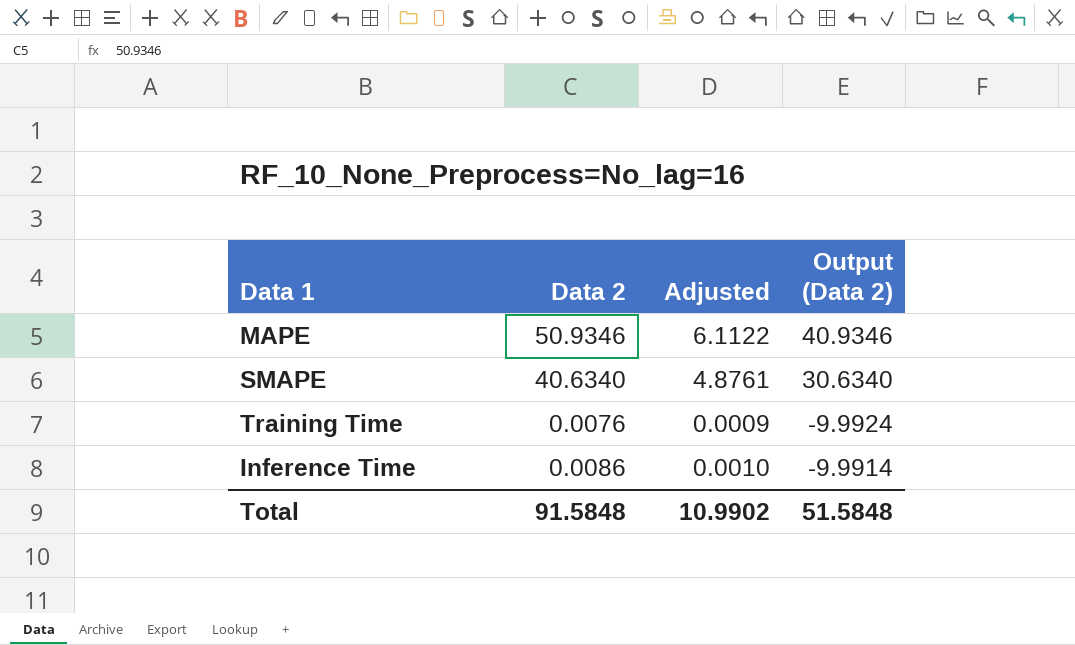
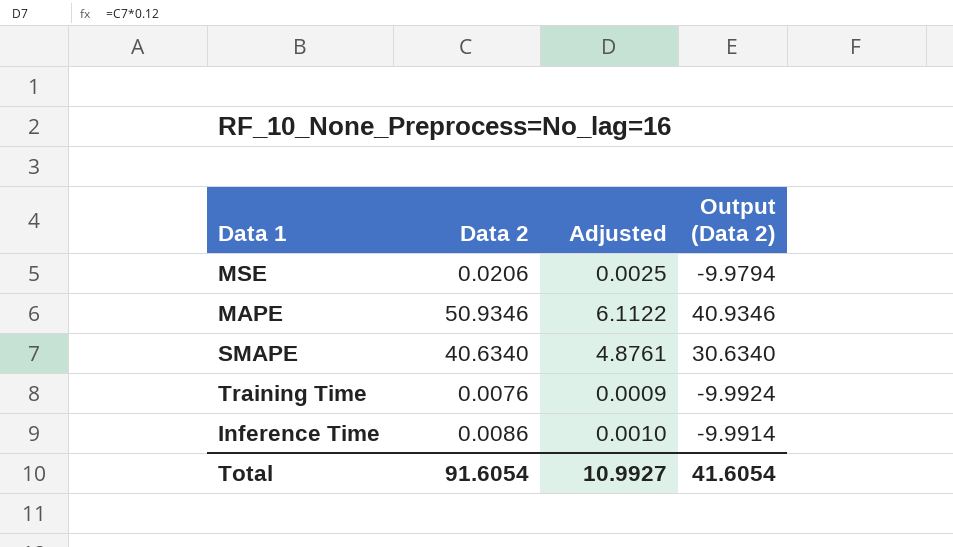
row MSE: none -> 0.0206 | 0.0025 | -9.9794
Total | Data 2: 91.5848 -> 91.6054
Total | Adjusted: 10.9902 -> 10.9927
Total | Output (Data 2): 51.5848 -> 41.6054

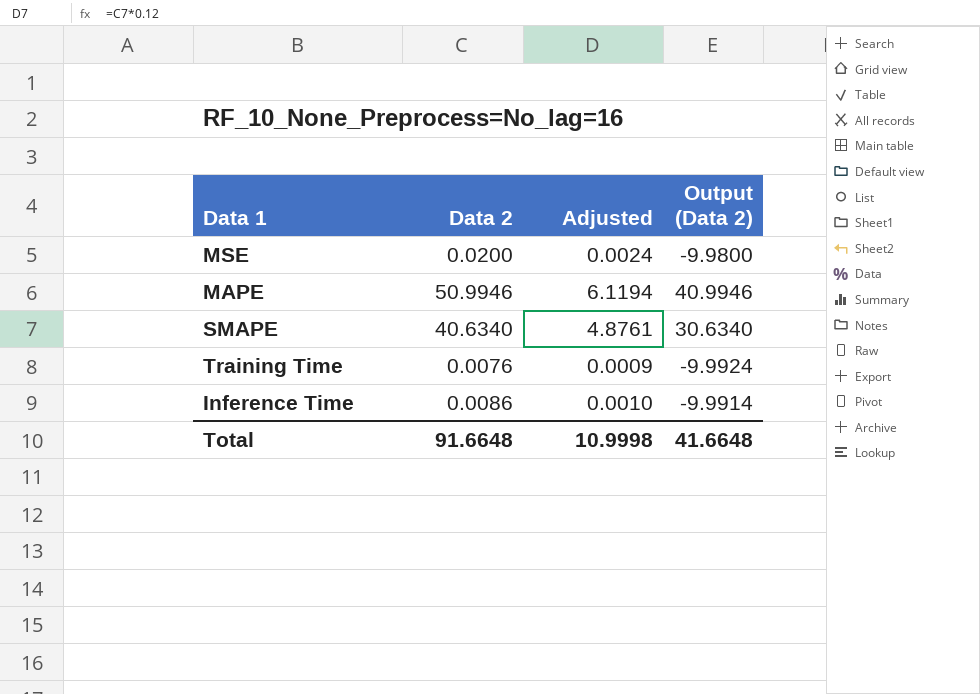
MSE | Data 2: 0.0206 -> 0.0200
MSE | Adjusted: 0.0025 -> 0.0024
MSE | Output (Data 2): -9.9794 -> -9.9800
MAPE | Data 2: 50.9346 -> 50.9946
MAPE | Adjusted: 6.1122 -> 6.1194
MAPE | Output (Data 2): 40.9346 -> 40.9946
Total | Data 2: 91.6054 -> 91.6648
Total | Adjusted: 10.9927 -> 10.9998
Total | Output (Data 2): 41.6054 -> 41.6648

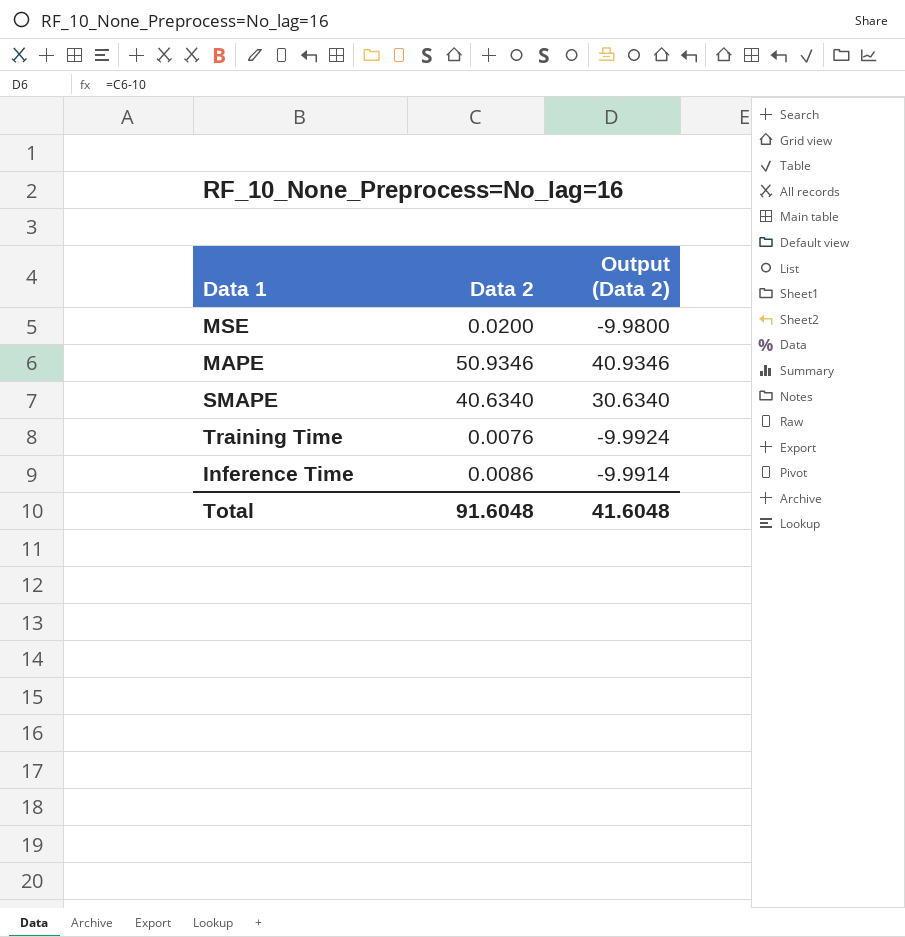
column Adjusted | formula: [Data 2] * 0.12 -> none
MAPE | Data 2: 50.9946 -> 50.9346
MAPE | Output (Data 2): 40.9946 -> 40.9346
Total | Data 2: 91.6648 -> 91.6048
Total | Output (Data 2): 41.6648 -> 41.6048

